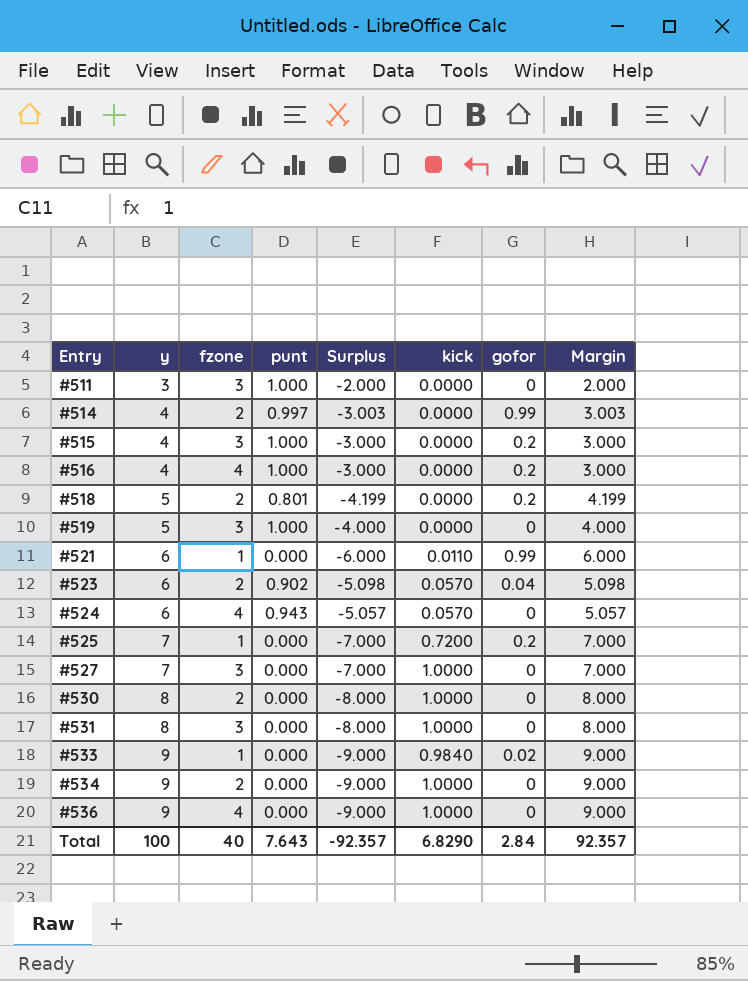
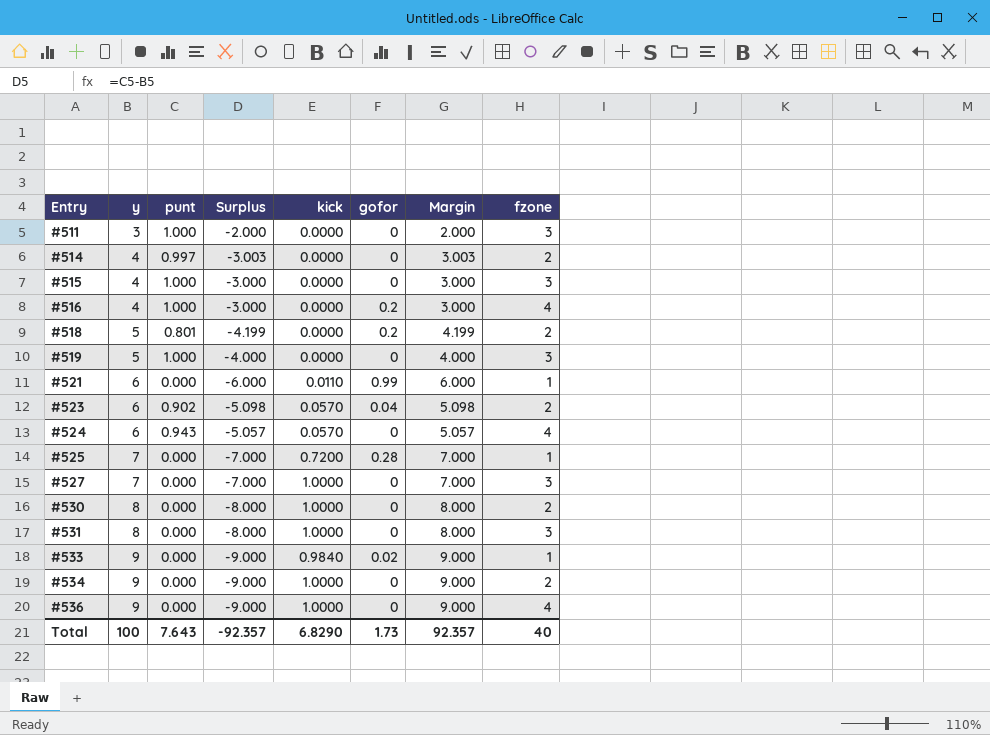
column fzone | position: 3 -> 8
#514 | gofor: 0.99 -> 0
#515 | gofor: 0.2 -> 0
#525 | gofor: 0.2 -> 0.28
Total | gofor: 2.84 -> 1.73

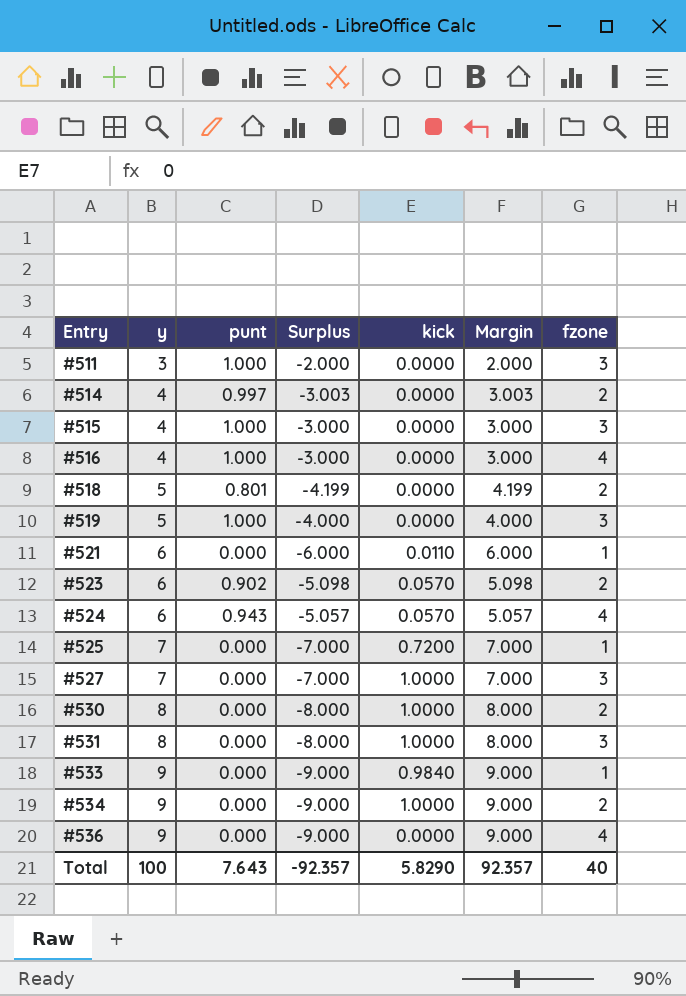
column gofor | position: 6 -> none
#536 | kick: 1.0000 -> 0.0000
Total | kick: 6.8290 -> 5.8290

